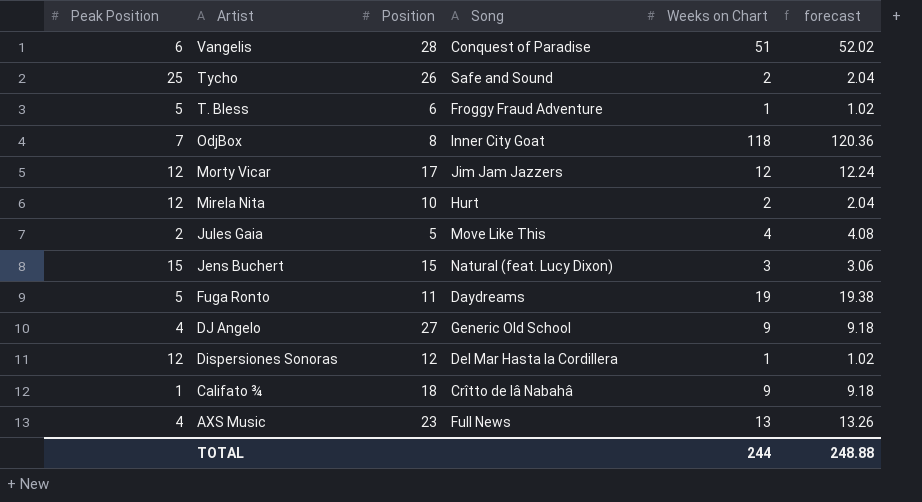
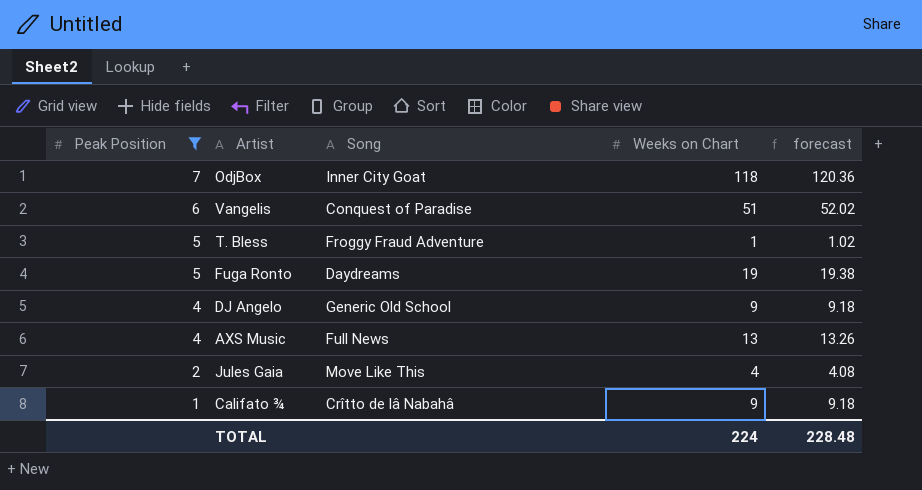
filter: none -> Peak Position <= 7
row order: Artist descending -> Peak Position descending
column Position | position: 3 -> none
TOTAL | Weeks on Chart: 244 -> 224
TOTAL | forecast: 248.88 -> 228.48

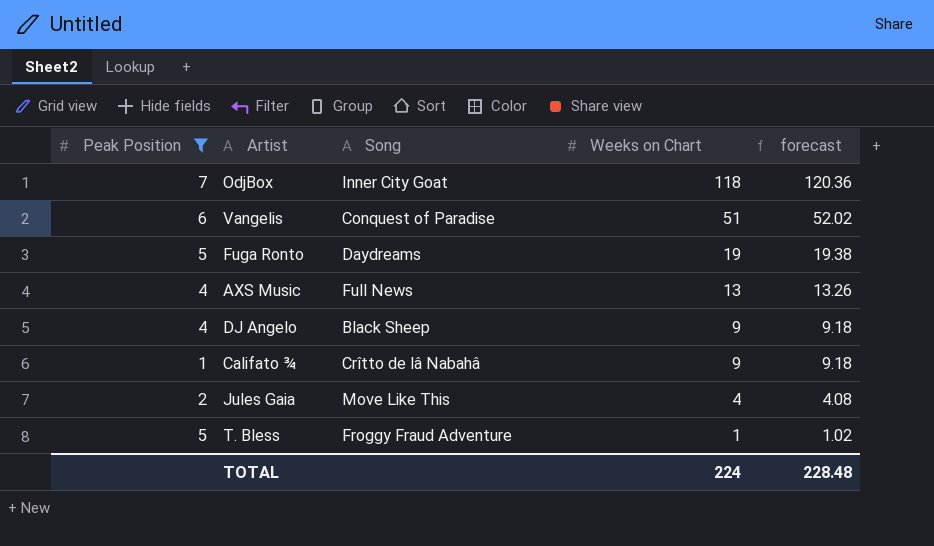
row order: Peak Position descending -> Weeks on Chart descending
DJ Angelo | Song: Generic Old School -> Black Sheep

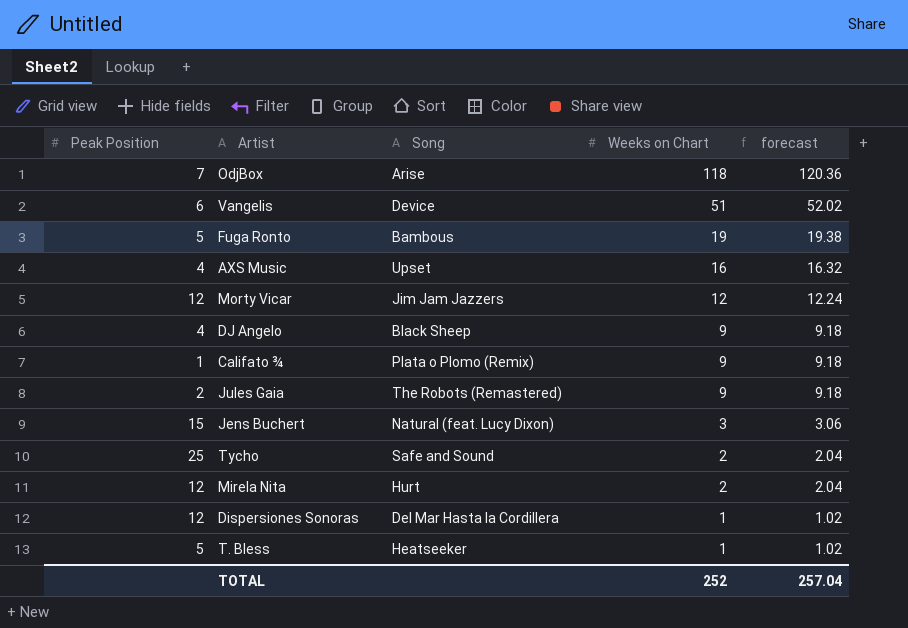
filter: Peak Position <= 7 -> none
OdjBox | Song: Inner City Goat -> Arise
Vangelis | Song: Conquest of Paradise -> Device
Fuga Ronto | Song: Daydreams -> Bambous
AXS Music | Song: Full News -> Upset
AXS Music | Weeks on Chart: 13 -> 16
AXS Music | forecast: 13.26 -> 16.32
Califato ¾ | Song: Crîtto de lâ Nabahâ -> Plata o Plomo (Remix)
Jules Gaia | Song: Move Like This -> The Robots (Remastered)
Jules Gaia | Weeks on Chart: 4 -> 9
Jules Gaia | forecast: 4.08 -> 9.18
T. Bless | Song: Froggy Fraud Adventure -> Heatseeker
TOTAL | Weeks on Chart: 224 -> 252
TOTAL | forecast: 228.48 -> 257.04

